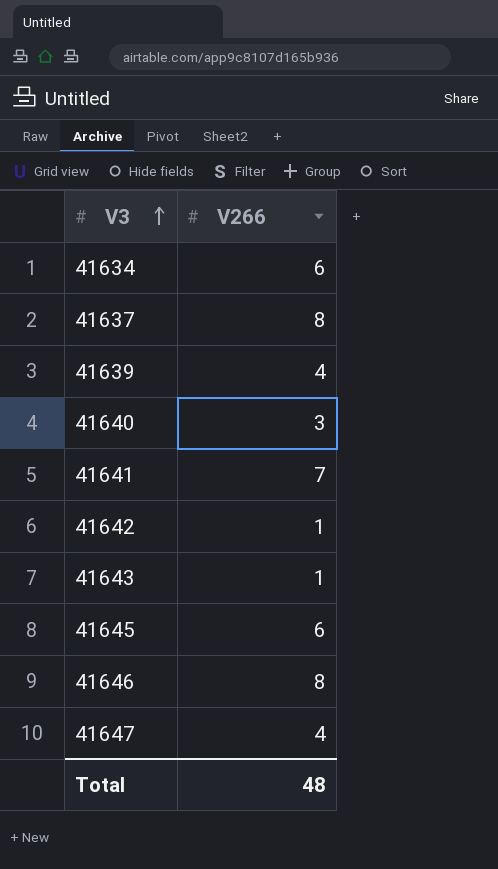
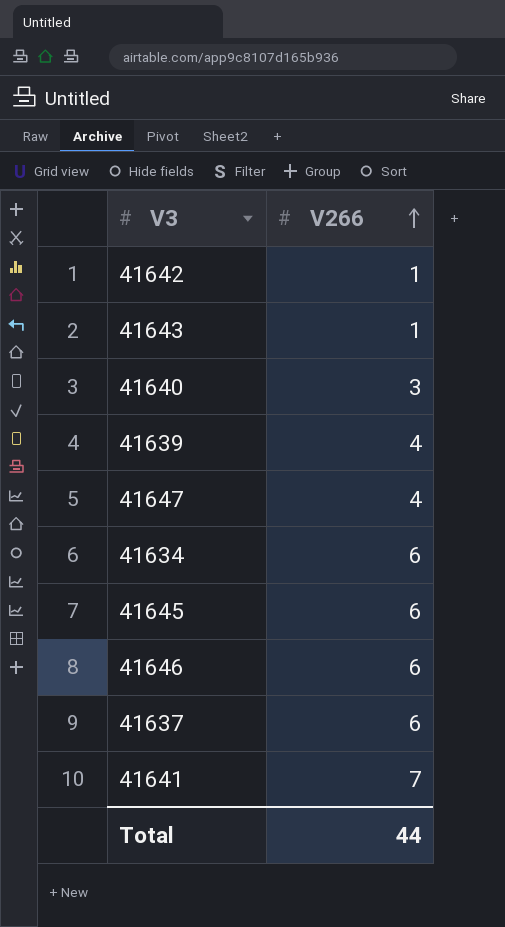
row order: V3 ascending -> V266 ascending
41646 | V266: 8 -> 6
41637 | V266: 8 -> 6
Total | V266: 48 -> 44

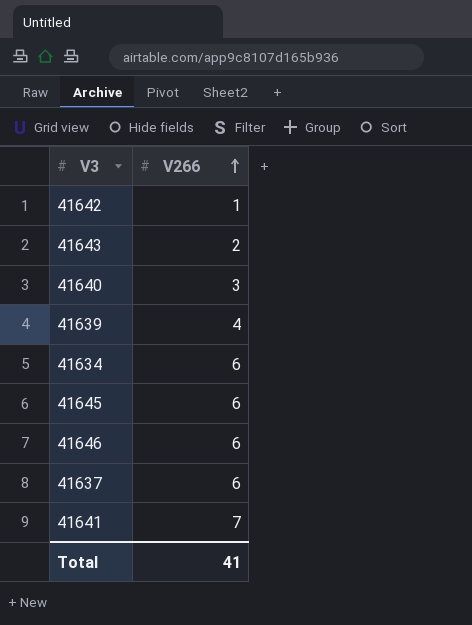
row 41647: 4 -> none
41643 | V266: 1 -> 2
Total | V266: 44 -> 41

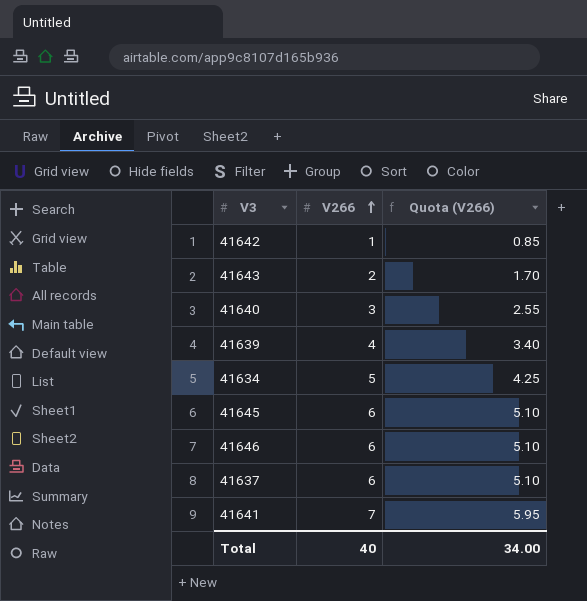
column Quota (V266) | formula: none -> [V266] * 0.85
41634 | V266: 6 -> 5
Total | V266: 41 -> 40

